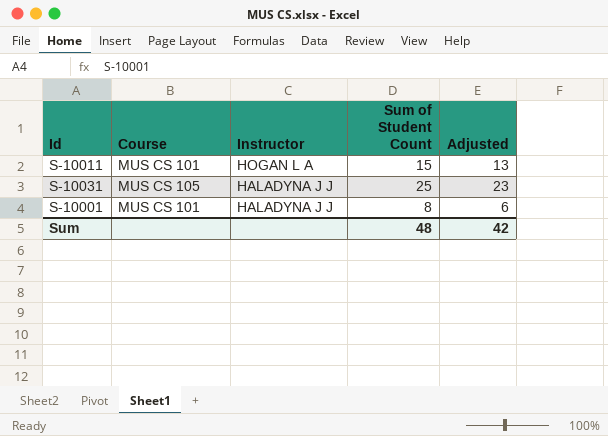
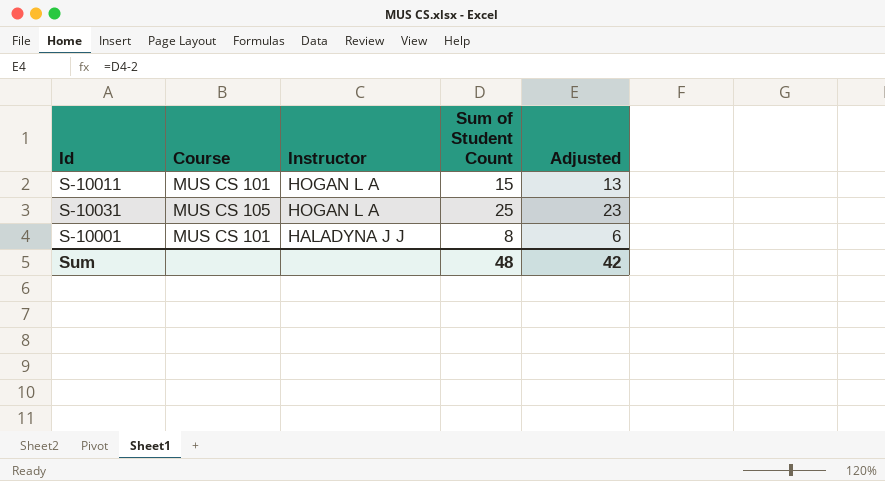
S-10031 | Instructor: HALADYNA J J -> HOGAN L A

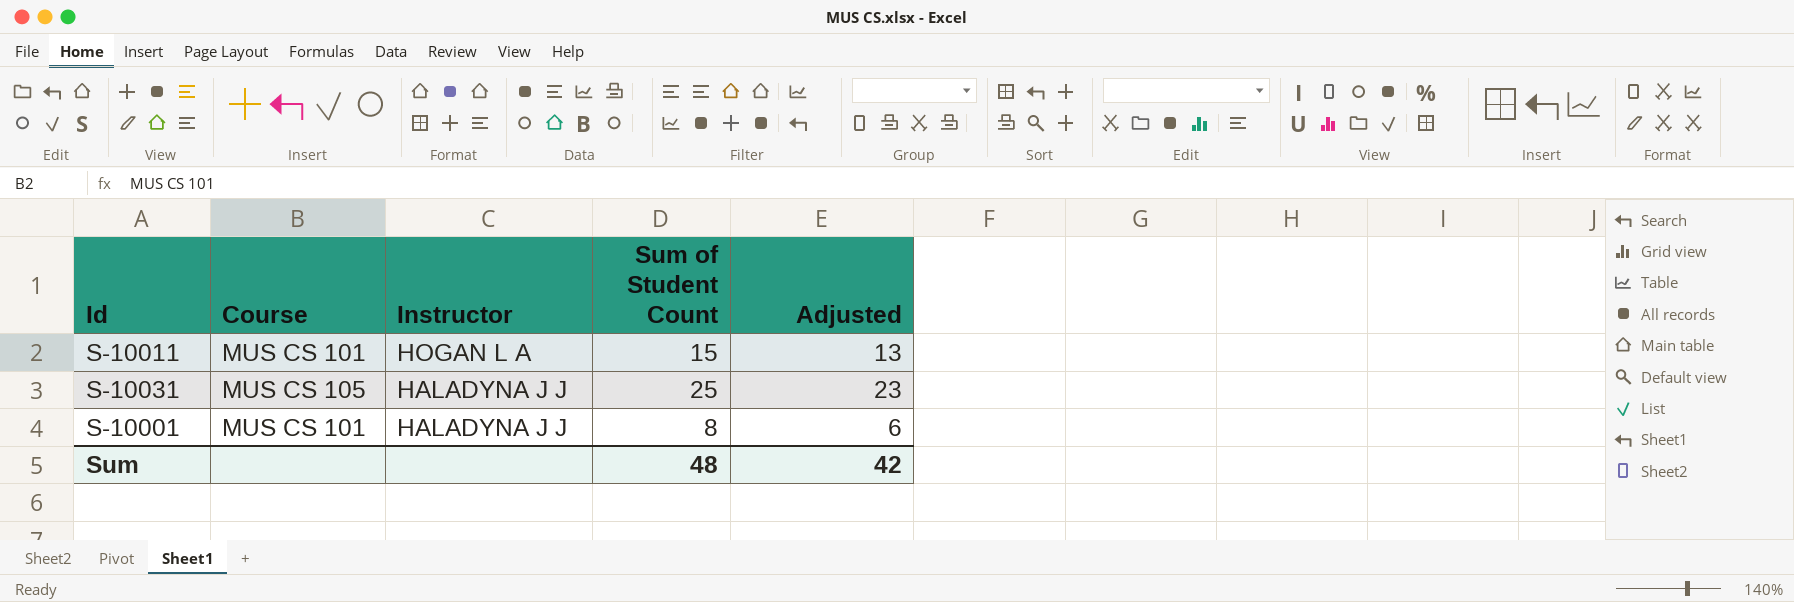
S-10031 | Instructor: HOGAN L A -> HALADYNA J J

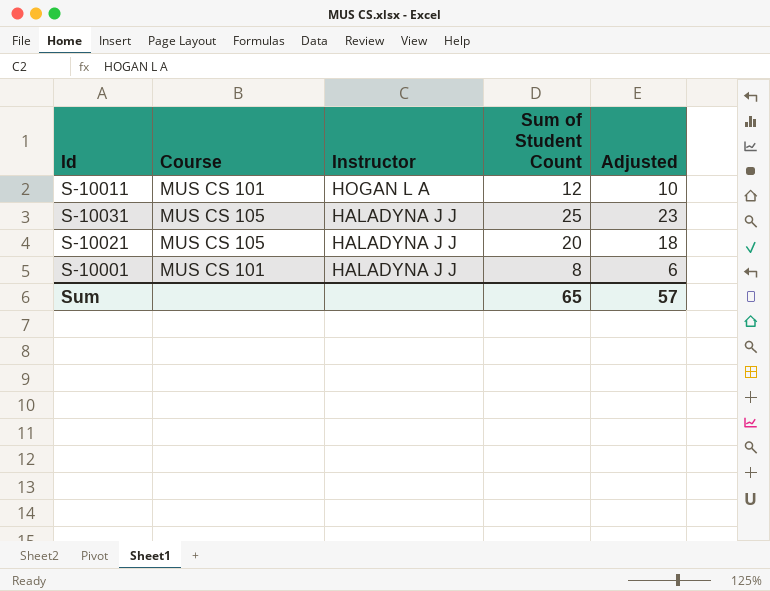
S-10011 | Sum of Student Count: 15 -> 12
S-10011 | Adjusted: 13 -> 10
row S-10021: none -> MUS CS 105 | HALADYNA J J | 20 | 18
Sum | Sum of Student Count: 48 -> 65
Sum | Adjusted: 42 -> 57

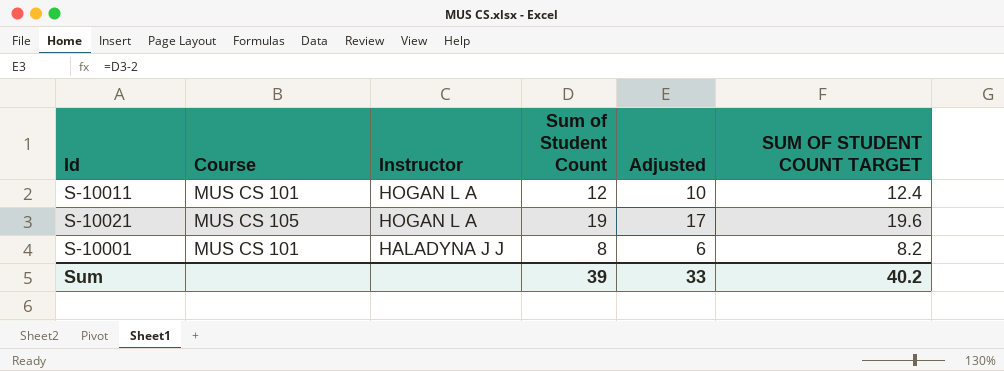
column SUM OF STUDENT COUNT TARGET | formula: none -> [Sum of Student Count] * 1.03
row S-10031: MUS CS 105 | HALADYNA J J | 25 | 23 -> none
S-10021 | Instructor: HALADYNA J J -> HOGAN L A
S-10021 | Sum of Student Count: 20 -> 19
S-10021 | Adjusted: 18 -> 17
Sum | Sum of Student Count: 65 -> 39
Sum | Adjusted: 57 -> 33

